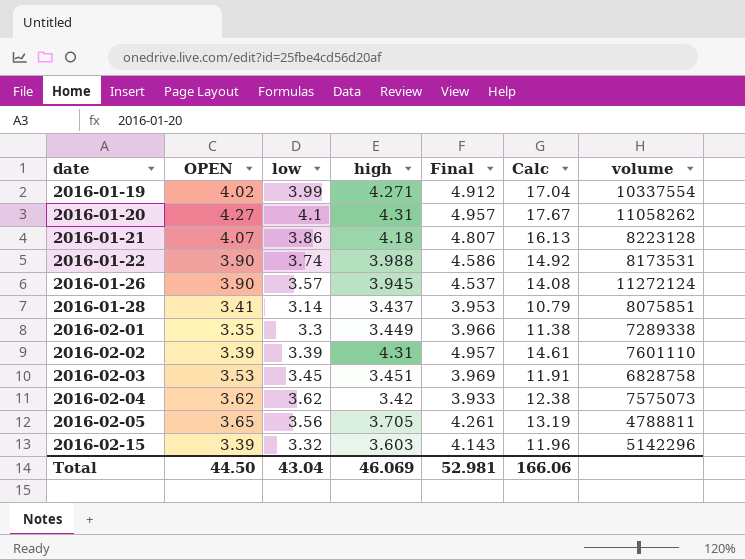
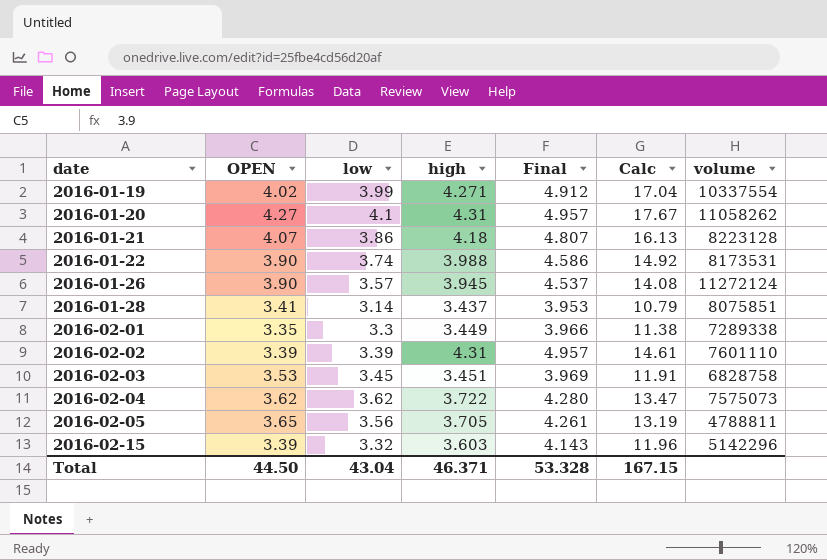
2016-02-04 | high: 3.42 -> 3.722
2016-02-04 | Final: 3.933 -> 4.280
2016-02-04 | Calc: 12.38 -> 13.47
Total | high: 46.069 -> 46.371
Total | Final: 52.981 -> 53.328
Total | Calc: 166.06 -> 167.15

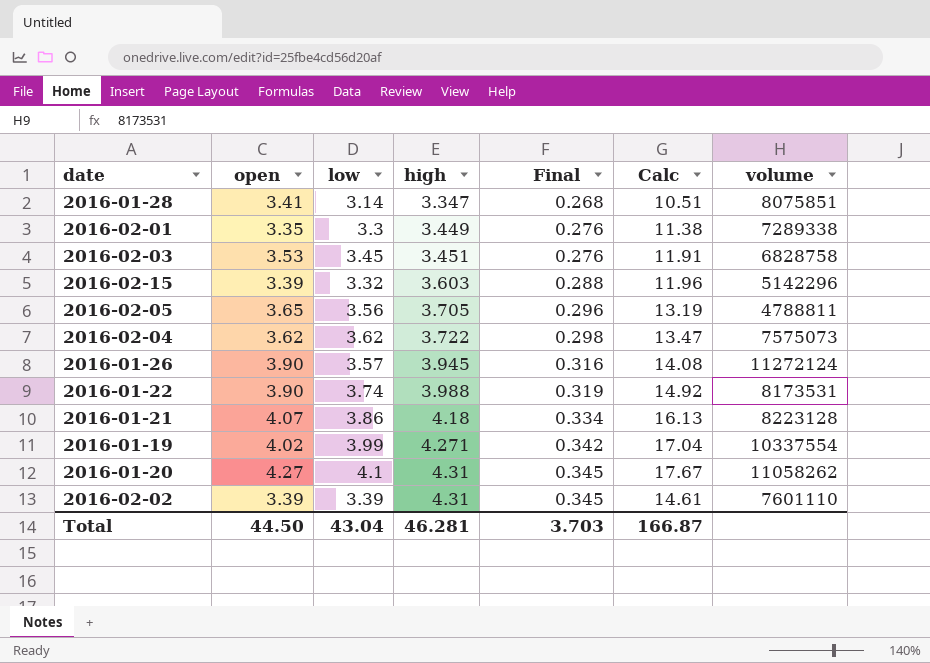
row order: date ascending -> high ascending
column name: OPEN -> open
column Final | formula: [high] * 1.15 -> [high] * 0.08
2016-01-28 | high: 3.437 -> 3.347
2016-01-28 | Calc: 10.79 -> 10.51
Total | high: 46.371 -> 46.281
Total | Final: 53.328 -> 3.703
Total | Calc: 167.15 -> 166.87

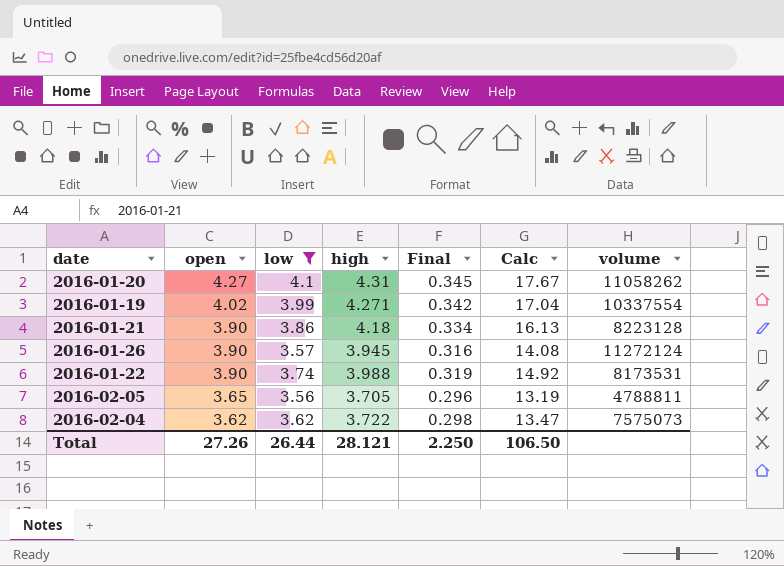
filter: none -> low >= 3.56
row order: high ascending -> open descending
2016-01-21 | open: 4.07 -> 3.90
Total | open: 44.50 -> 27.26
Total | low: 43.04 -> 26.44
Total | high: 46.281 -> 28.121
Total | Final: 3.703 -> 2.250
Total | Calc: 166.87 -> 106.50

